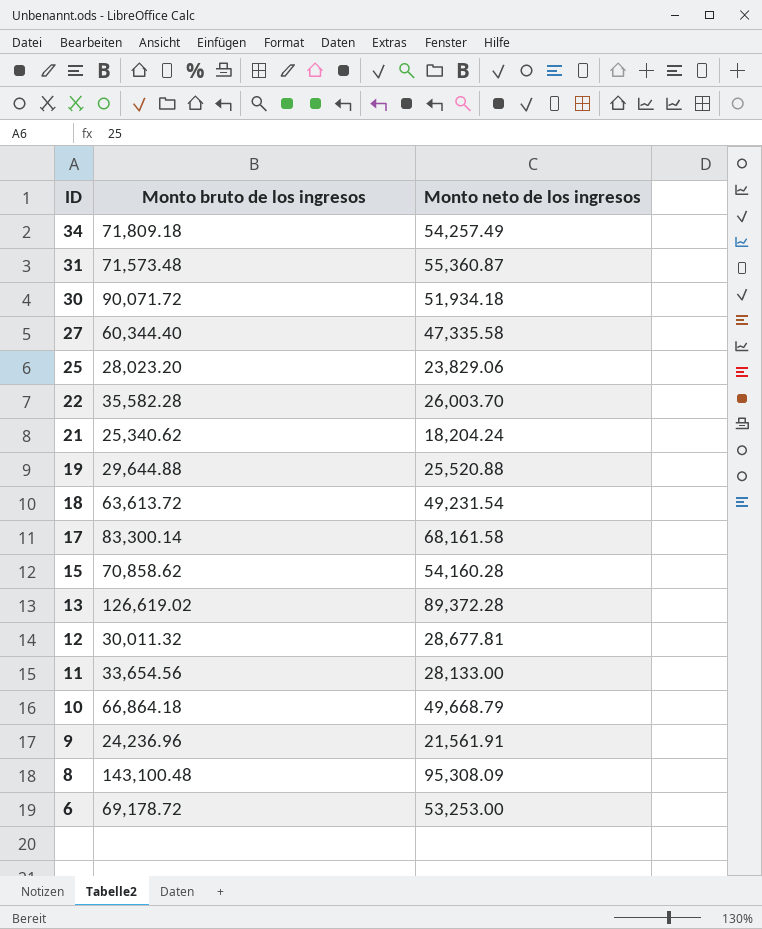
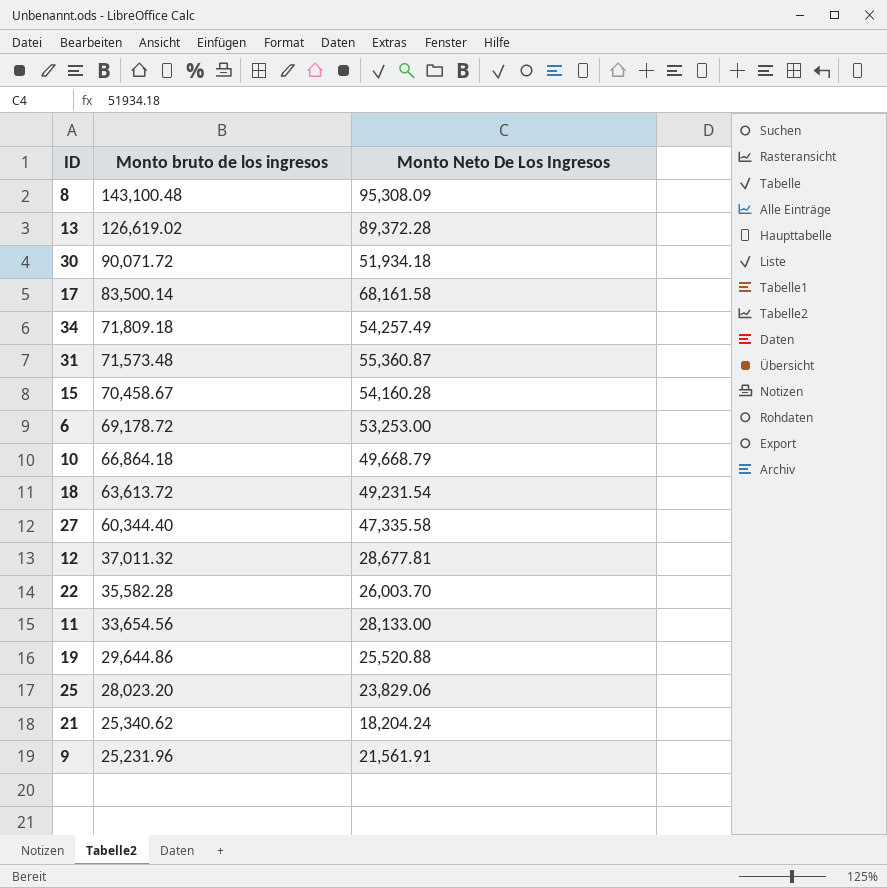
row order: ID descending -> Monto bruto de los ingresos descending
column name: Monto neto de los ingresos -> Monto Neto De Los Ingresos
17 | Monto bruto de los ingresos: 83,300.14 -> 83,500.14
15 | Monto bruto de los ingresos: 70,858.62 -> 70,458.67
12 | Monto bruto de los ingresos: 30,011.32 -> 37,011.32
19 | Monto bruto de los ingresos: 29,644.88 -> 29,644.86
9 | Monto bruto de los ingresos: 24,236.96 -> 25,231.96

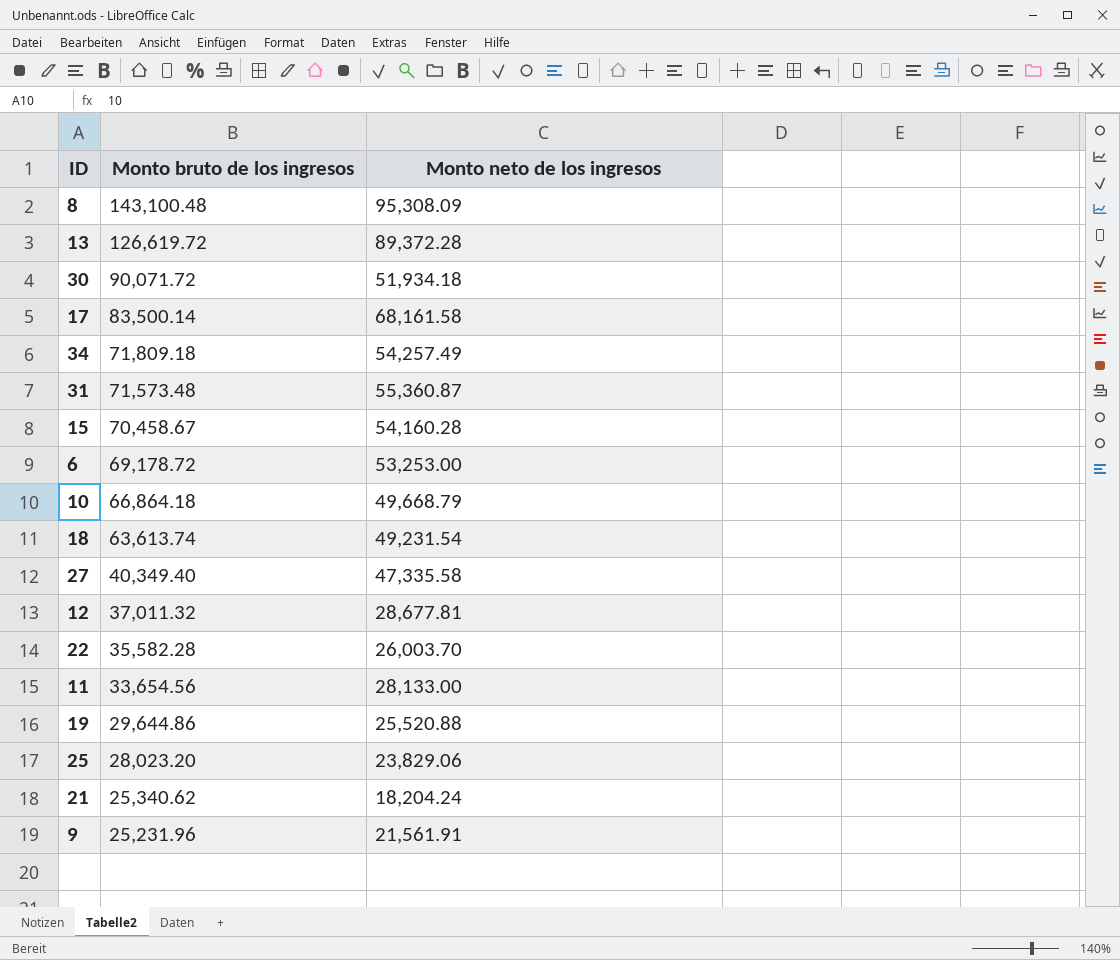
column name: Monto Neto De Los Ingresos -> Monto neto de los ingresos
13 | Monto bruto de los ingresos: 126,619.02 -> 126,619.72
18 | Monto bruto de los ingresos: 63,613.72 -> 63,613.74
27 | Monto bruto de los ingresos: 60,344.40 -> 40,349.40

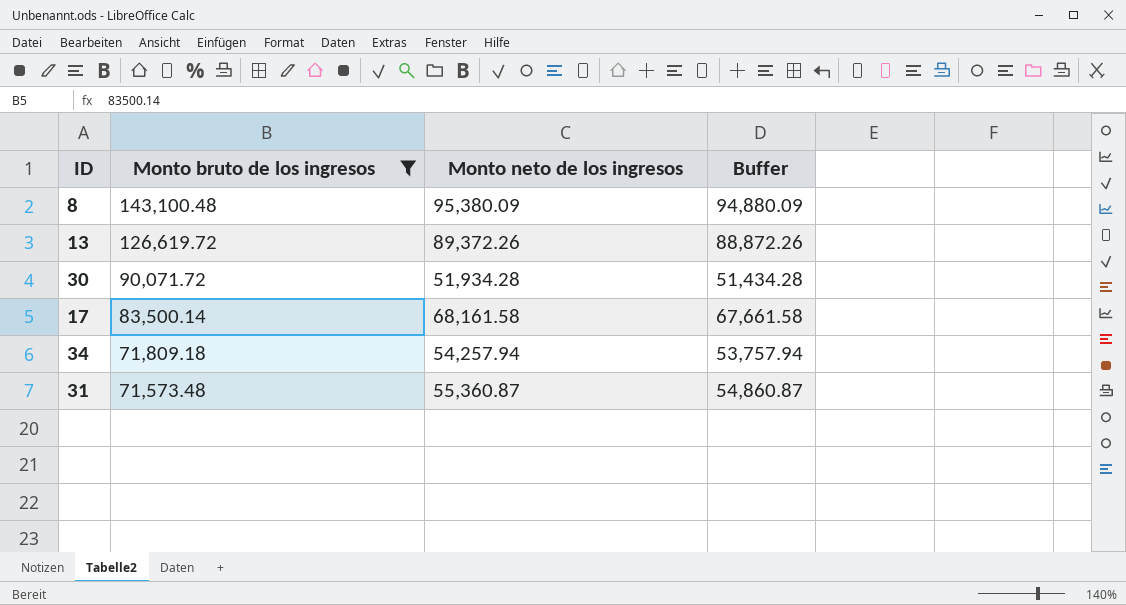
filter: none -> Monto bruto de los ingresos >= 71,573.48
column Buffer | formula: none -> [Monto neto de los ingresos] - 500
8 | Monto neto de los ingresos: 95,308.09 -> 95,380.09
13 | Monto neto de los ingresos: 89,372.28 -> 89,372.26
30 | Monto neto de los ingresos: 51,934.18 -> 51,934.28
34 | Monto neto de los ingresos: 54,257.49 -> 54,257.94

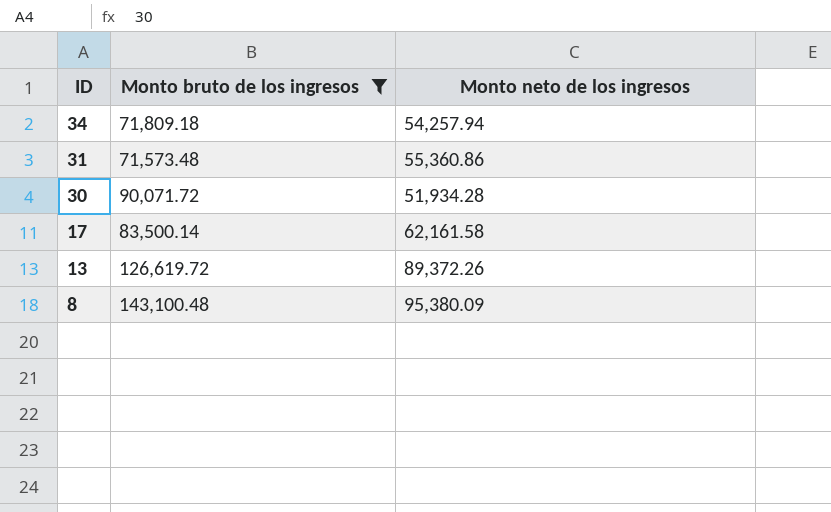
row order: Monto bruto de los ingresos descending -> ID descending
column Buffer | formula: [Monto neto de los ingresos] - 500 -> none
31 | Monto neto de los ingresos: 55,360.87 -> 55,360.86
17 | Monto neto de los ingresos: 68,161.58 -> 62,161.58

